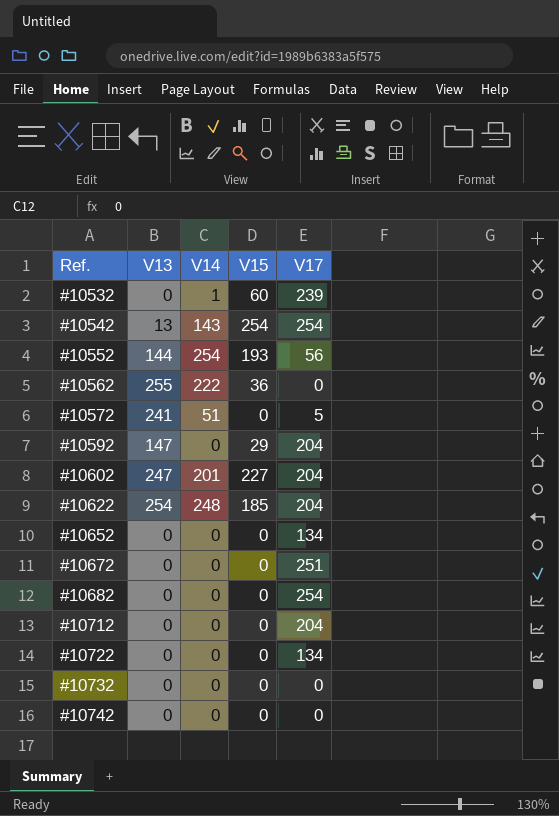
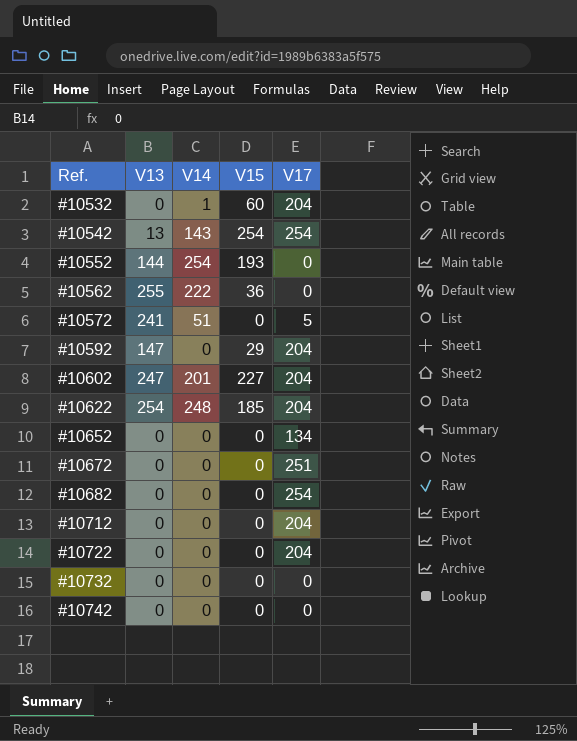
#10532 | V17: 239 -> 204
#10552 | V17: 56 -> 0
#10722 | V17: 134 -> 204

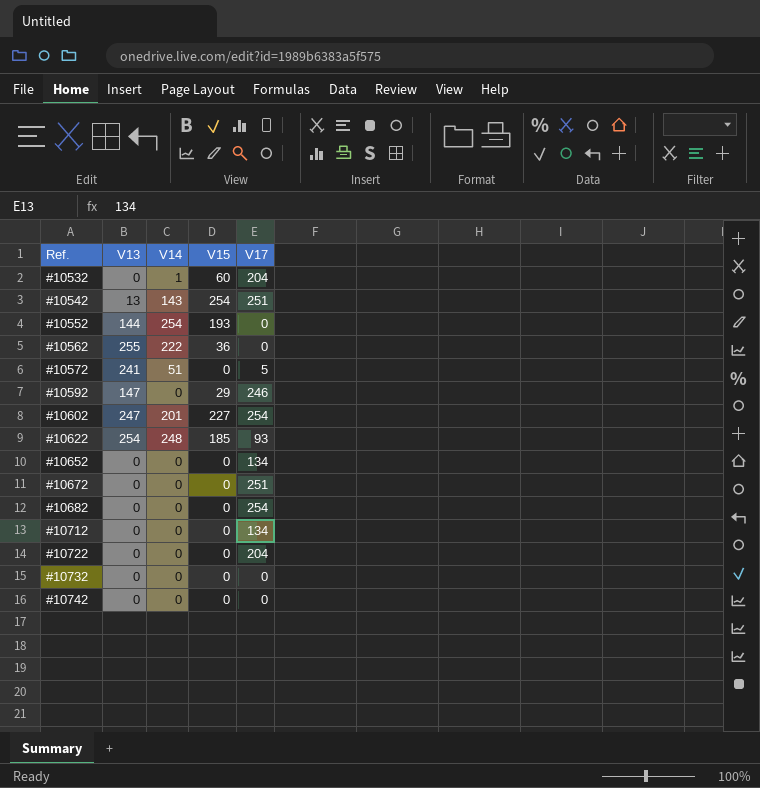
#10542 | V17: 254 -> 251
#10592 | V17: 204 -> 246
#10602 | V17: 204 -> 254
#10622 | V17: 204 -> 93
#10712 | V17: 204 -> 134

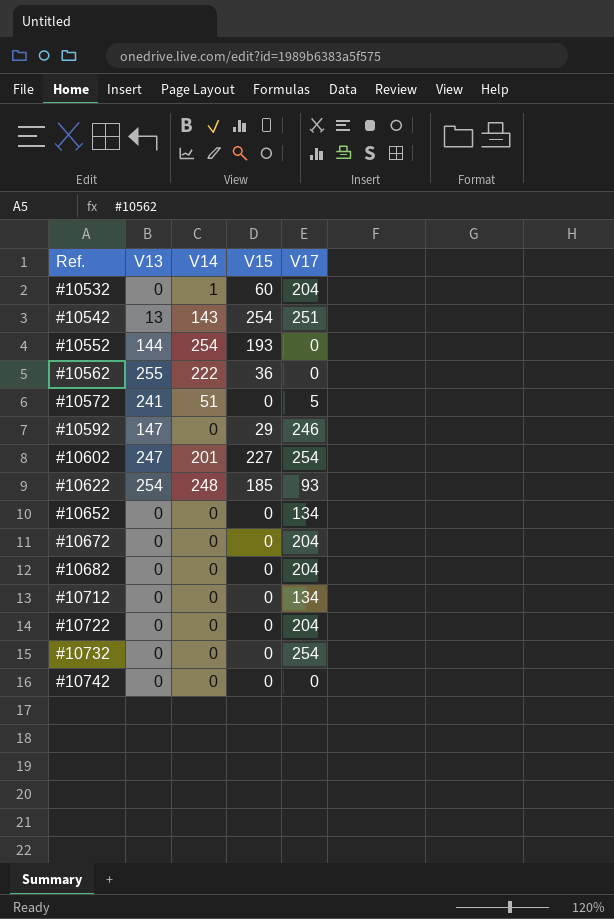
#10672 | V17: 251 -> 204
#10682 | V17: 254 -> 204
#10732 | V17: 0 -> 254

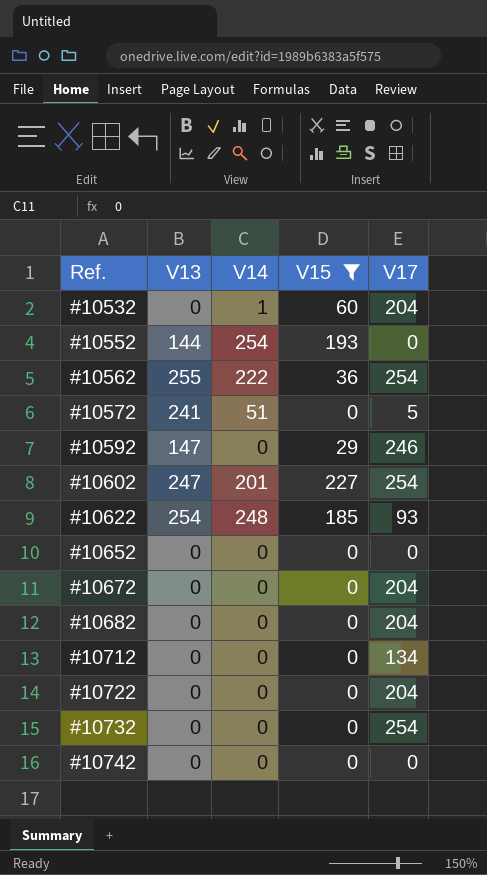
filter: none -> V15 != 254
#10562 | V17: 0 -> 254
#10652 | V17: 134 -> 0

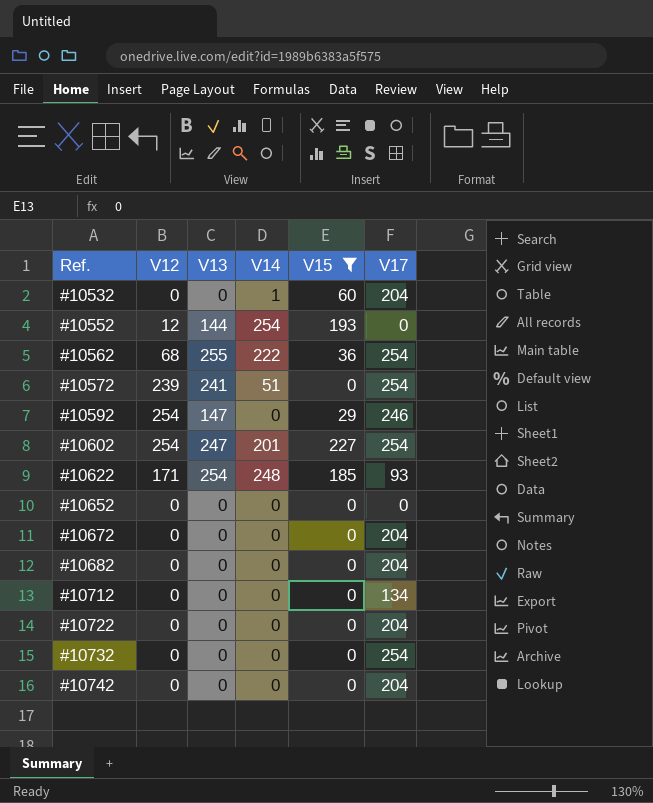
column V12 | position: none -> 2
#10572 | V17: 5 -> 254
#10742 | V17: 0 -> 204

